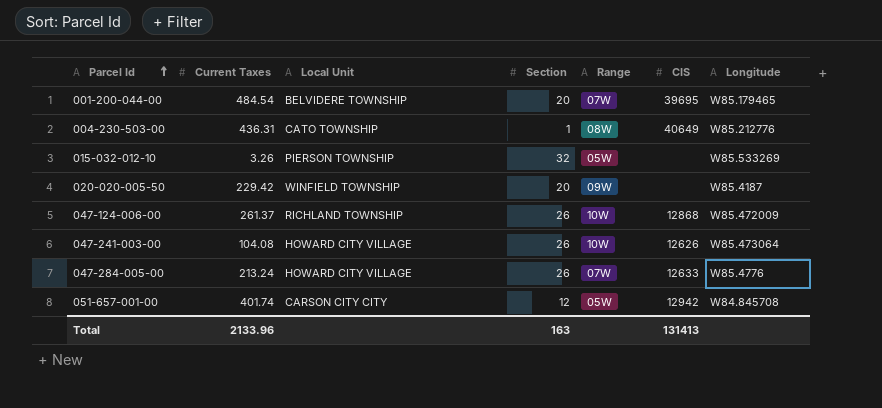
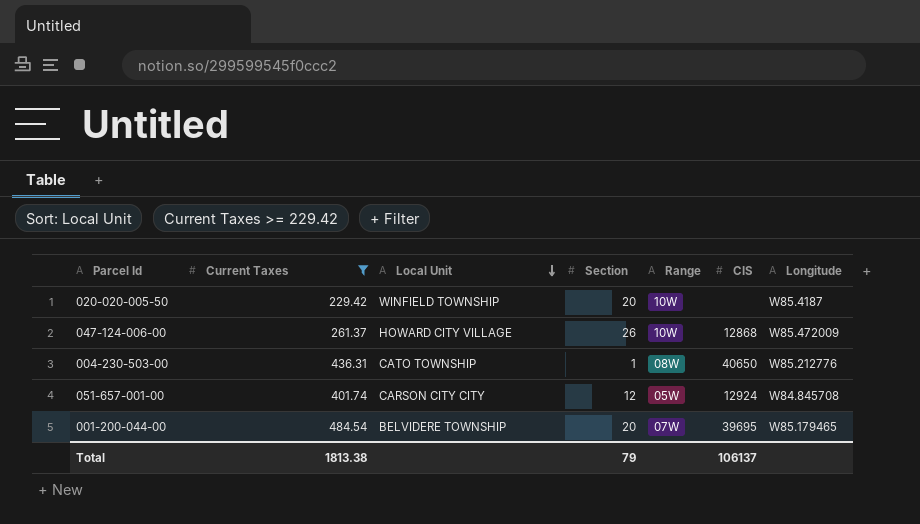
filter: none -> Current Taxes >= 229.42
row order: Parcel Id ascending -> Local Unit descending
020-020-005-50 | Range: 09W -> 10W
047-124-006-00 | Local Unit: RICHLAND TOWNSHIP -> HOWARD CITY VILLAGE
004-230-503-00 | CIS: 40649 -> 40650
051-657-001-00 | CIS: 12942 -> 12924
Total | Current Taxes: 2133.96 -> 1813.38
Total | Section: 163 -> 79
Total | CIS: 131413 -> 106137

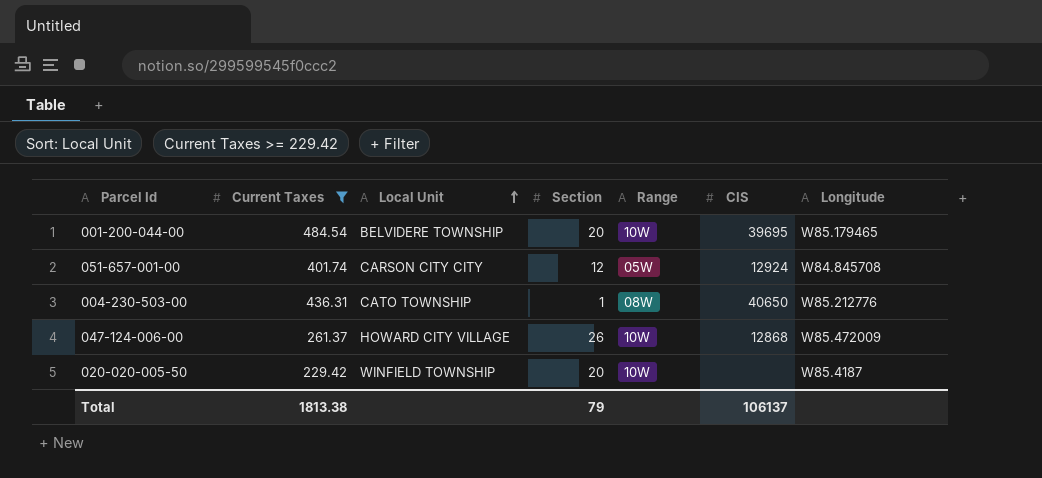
row order: Local Unit descending -> Local Unit ascending
001-200-044-00 | Range: 07W -> 10W

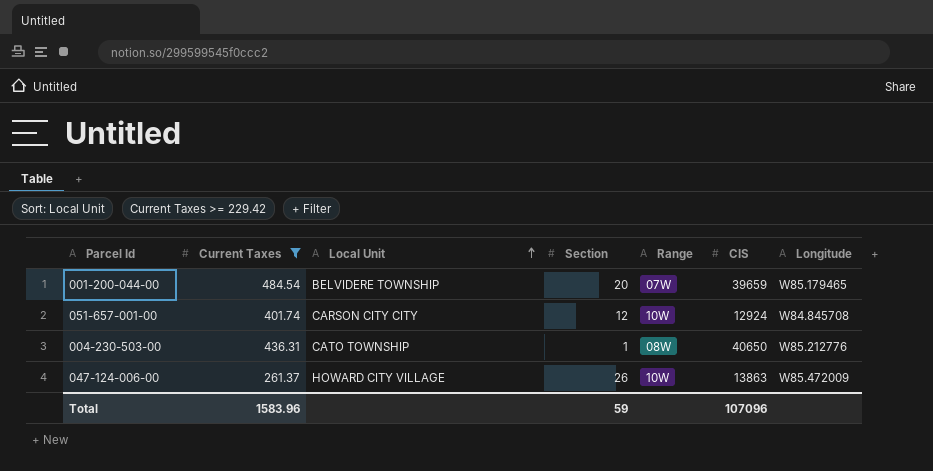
row 020-020-005-50: 229.42 | WINFIELD TOWNSHIP | 20 | 10W | none | W85.4187 -> none
001-200-044-00 | Range: 10W -> 07W
001-200-044-00 | CIS: 39695 -> 39659
051-657-001-00 | Range: 05W -> 10W
047-124-006-00 | CIS: 12868 -> 13863
Total | Current Taxes: 1813.38 -> 1583.96
Total | Section: 79 -> 59
Total | CIS: 106137 -> 107096

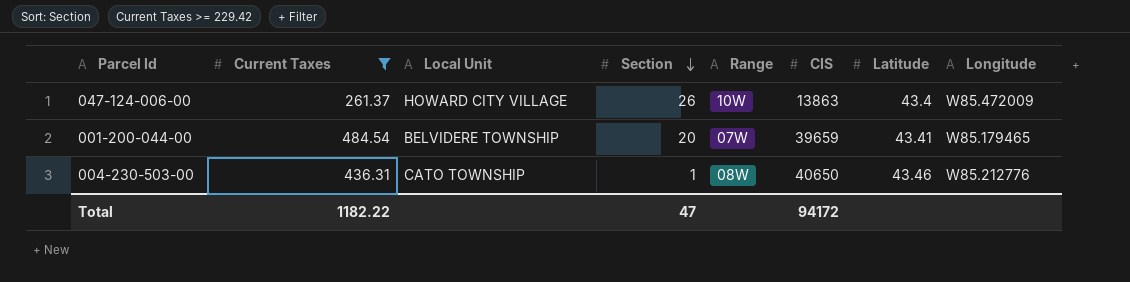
row order: Local Unit ascending -> Section descending
column Latitude | position: none -> 7
row 051-657-001-00: 401.74 | CARSON CITY CITY | 12 | 10W | 12924 | W84.845708 -> none
Total | Current Taxes: 1583.96 -> 1182.22
Total | Section: 59 -> 47
Total | CIS: 107096 -> 94172

